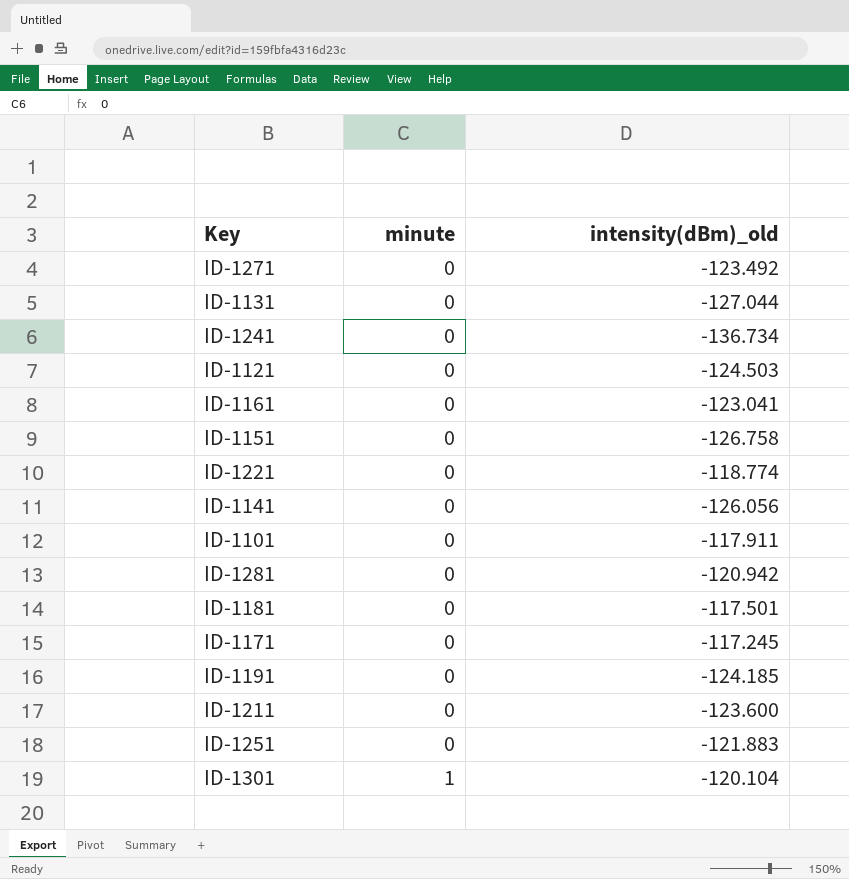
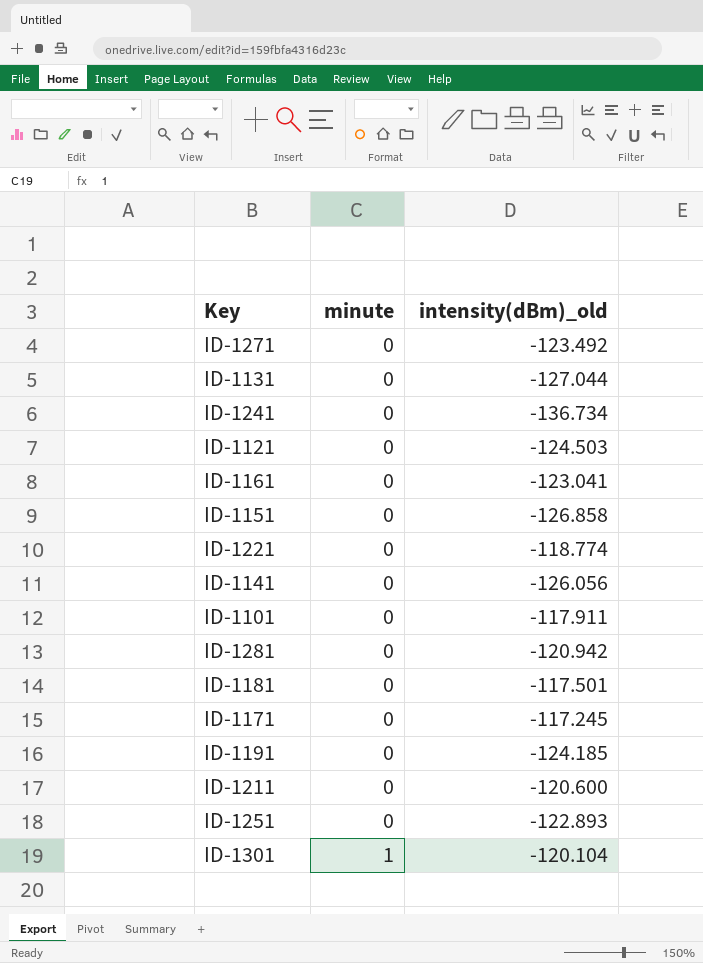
ID-1151 | intensity(dBm)_old: -126.758 -> -126.858
ID-1211 | intensity(dBm)_old: -123.600 -> -120.600
ID-1251 | intensity(dBm)_old: -121.883 -> -122.893

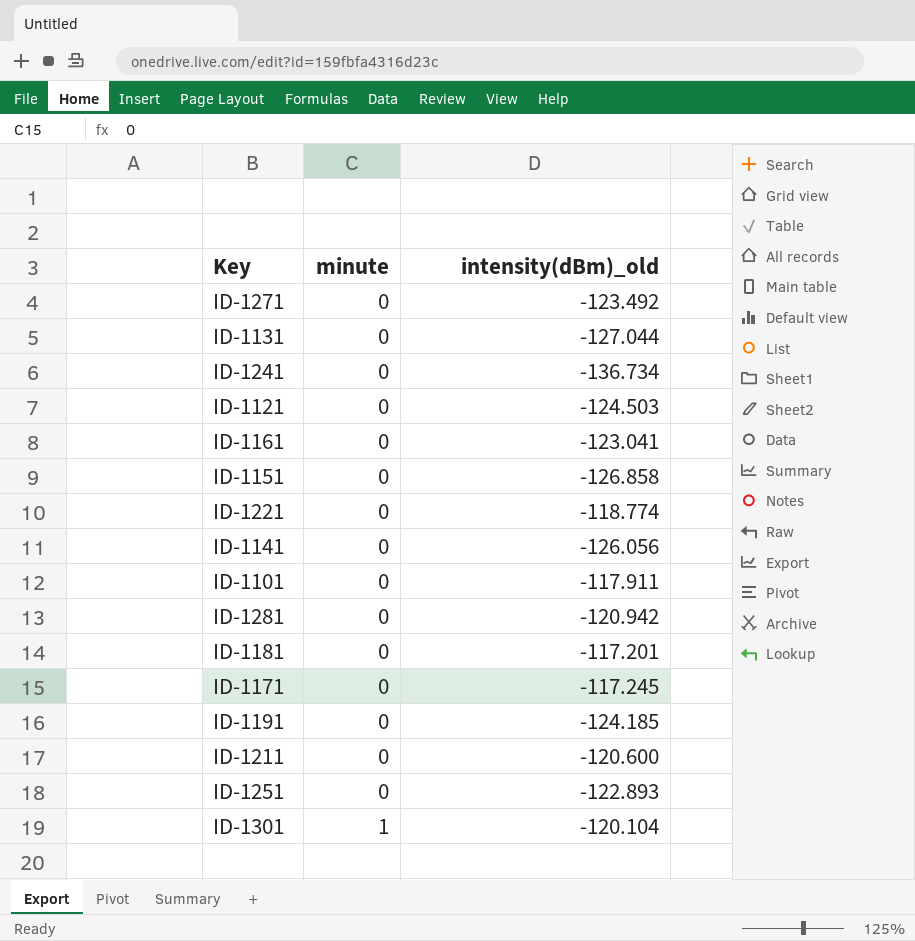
ID-1181 | intensity(dBm)_old: -117.501 -> -117.201

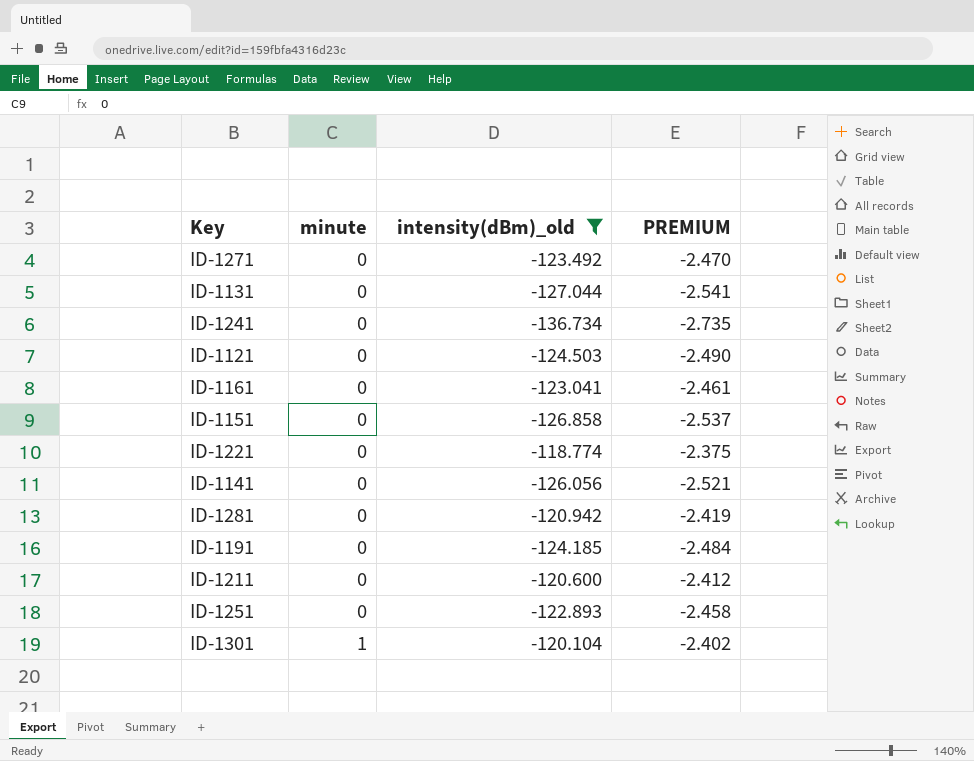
filter: none -> intensity(dBm)_old <= -118.774
column PREMIUM | formula: none -> [intensity(dBm)_old] * 0.02

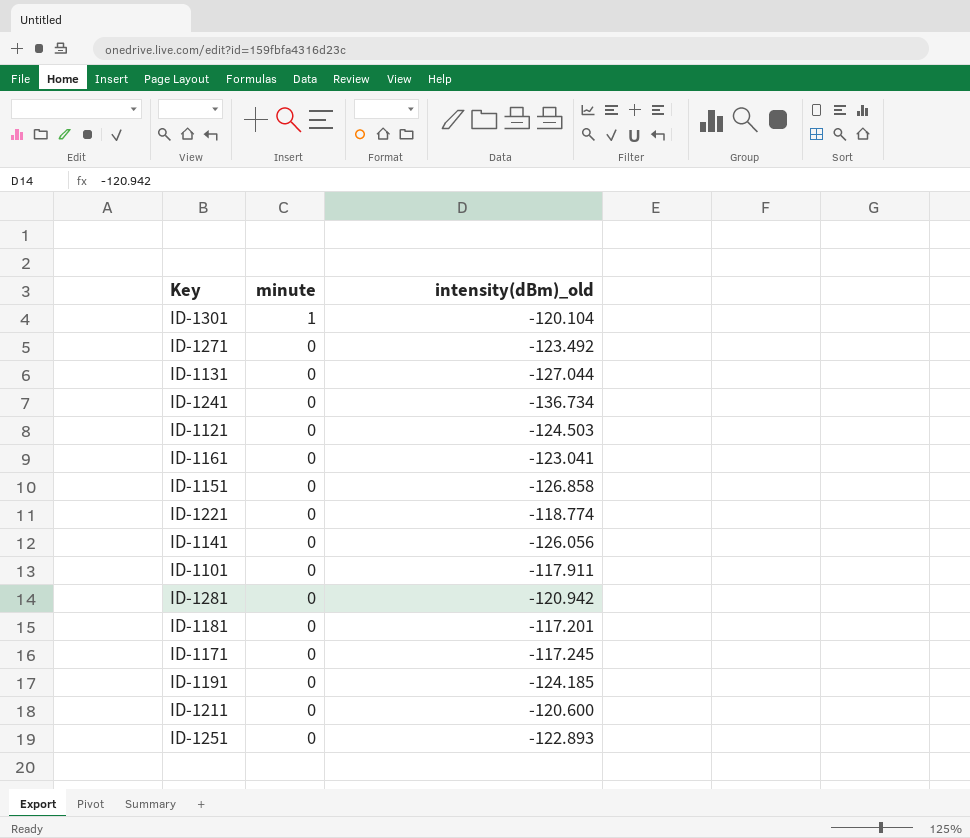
filter: intensity(dBm)_old <= -118.774 -> none
row order: minute ascending -> minute descending
column PREMIUM | formula: [intensity(dBm)_old] * 0.02 -> none

